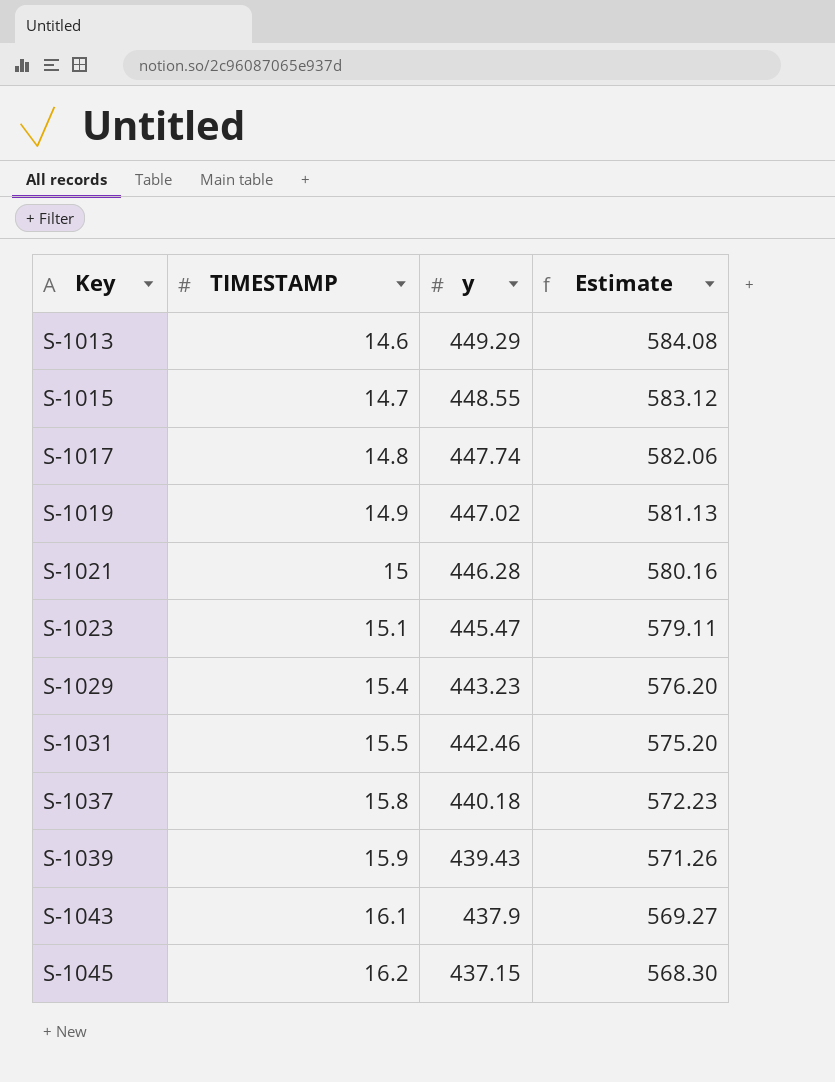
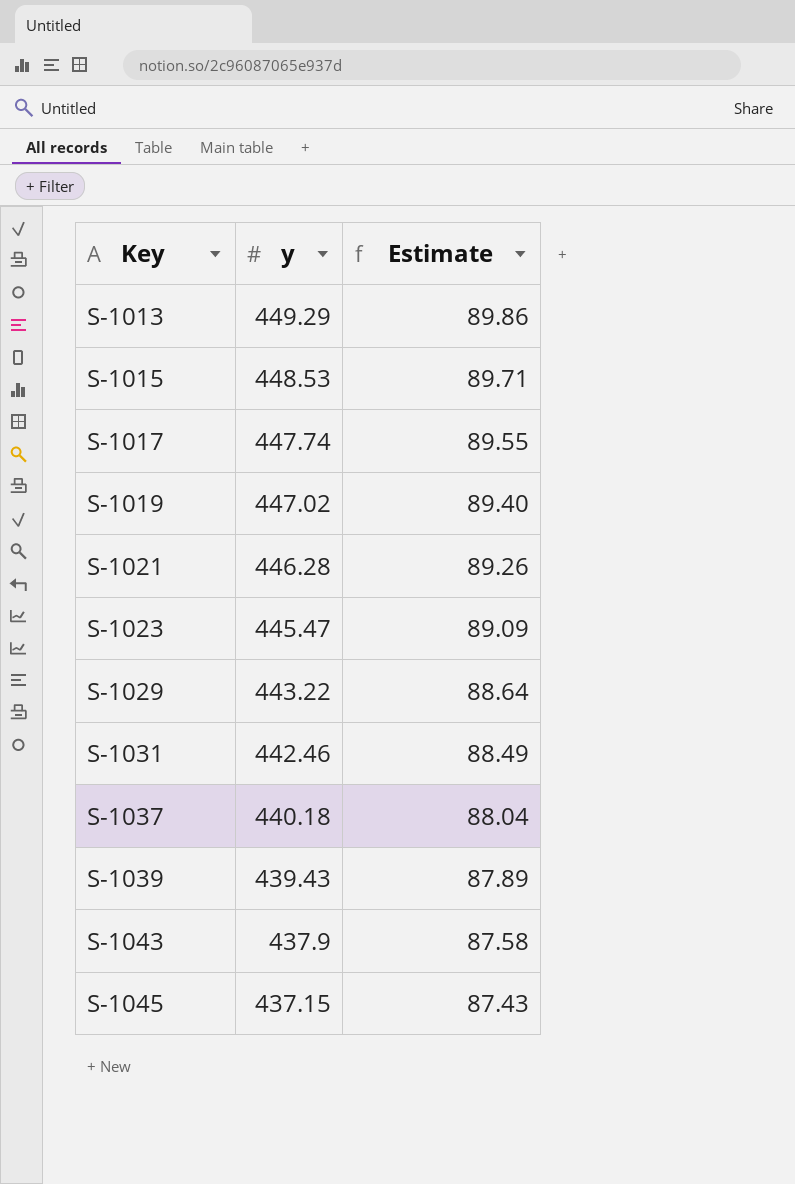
column TIMESTAMP | position: 2 -> none
column Estimate | formula: [y] * 1.3 -> [y] * 0.2
S-1015 | y: 448.55 -> 448.53
S-1029 | y: 443.23 -> 443.22

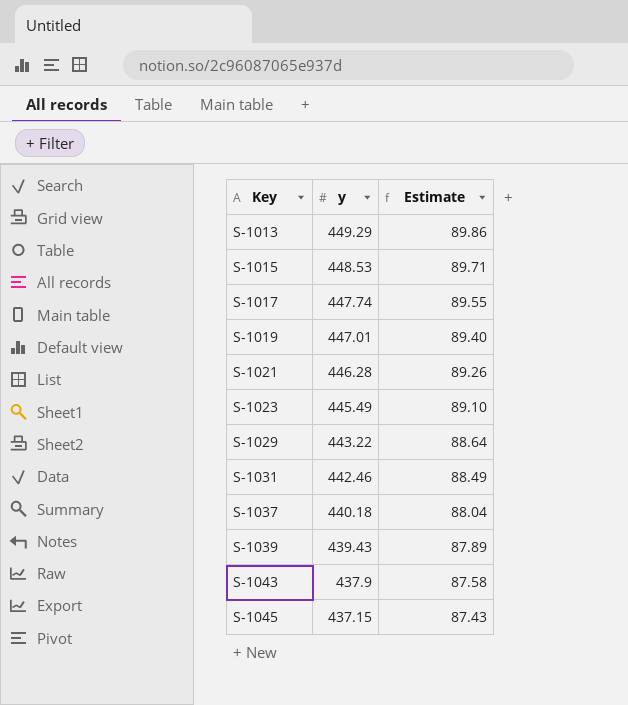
S-1019 | y: 447.02 -> 447.01
S-1023 | y: 445.47 -> 445.49
S-1023 | Estimate: 89.09 -> 89.10

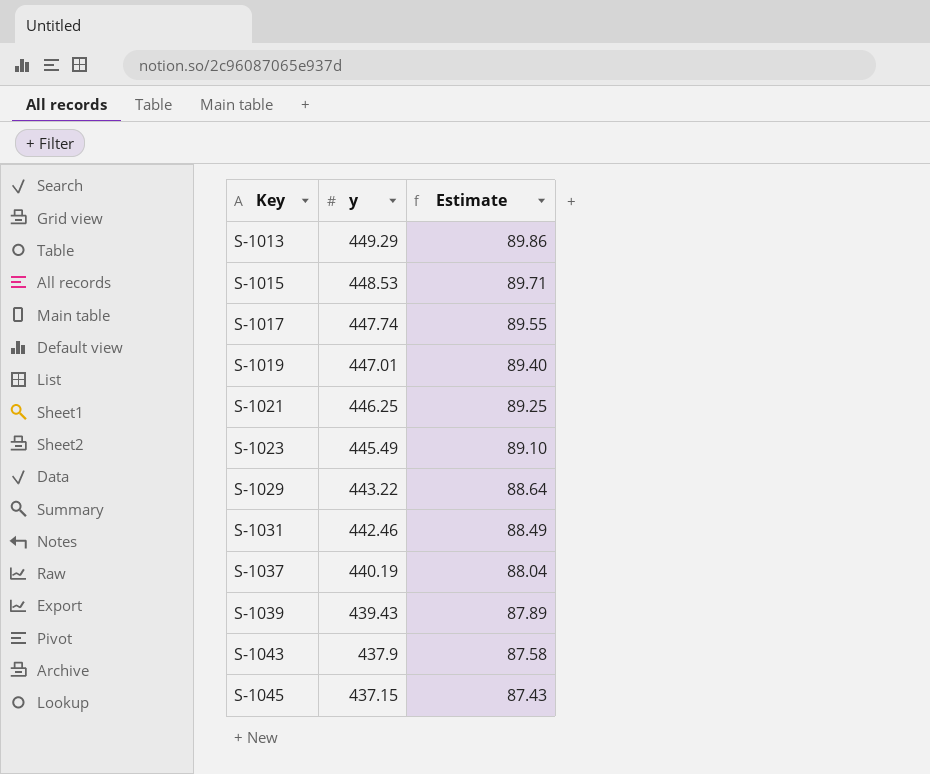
S-1021 | y: 446.28 -> 446.25
S-1021 | Estimate: 89.26 -> 89.25
S-1037 | y: 440.18 -> 440.19

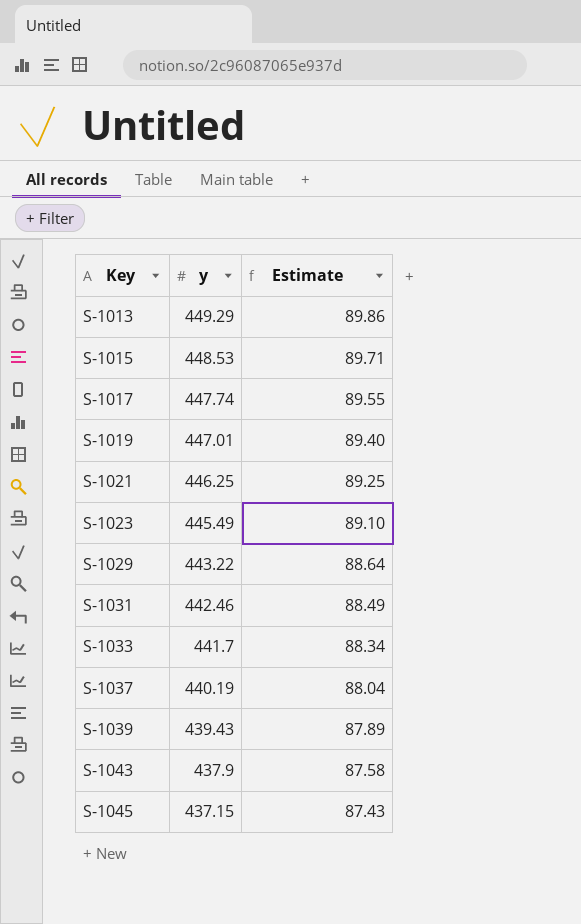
row S-1033: none -> 441.7 | 88.34

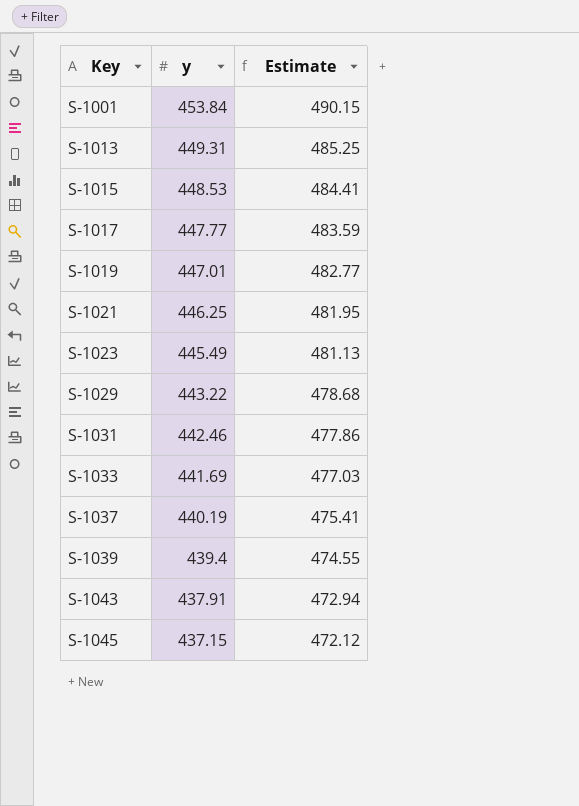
column Estimate | formula: [y] * 0.2 -> [y] * 1.08
row S-1001: none -> 453.84 | 490.15
S-1013 | y: 449.29 -> 449.31
S-1017 | y: 447.74 -> 447.77
S-1033 | y: 441.7 -> 441.69
S-1039 | y: 439.43 -> 439.4
S-1043 | y: 437.9 -> 437.91

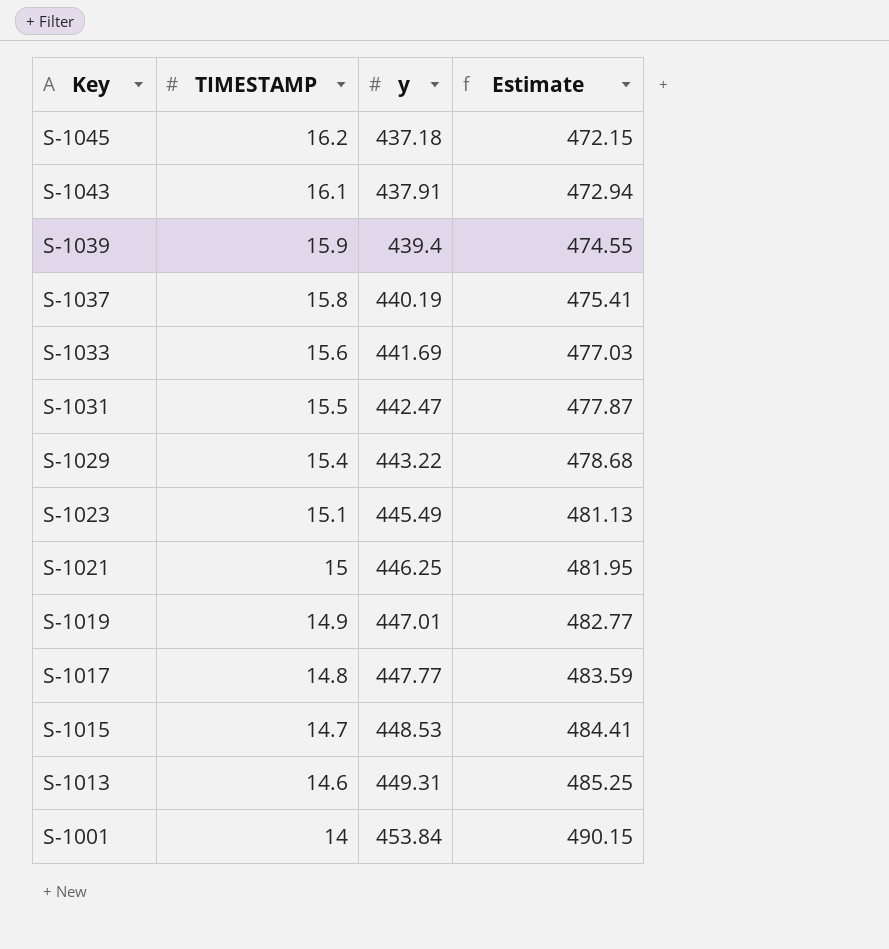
row order: Key ascending -> Key descending
column TIMESTAMP | position: none -> 2
S-1045 | y: 437.15 -> 437.18
S-1045 | Estimate: 472.12 -> 472.15
S-1031 | y: 442.46 -> 442.47
S-1031 | Estimate: 477.86 -> 477.87

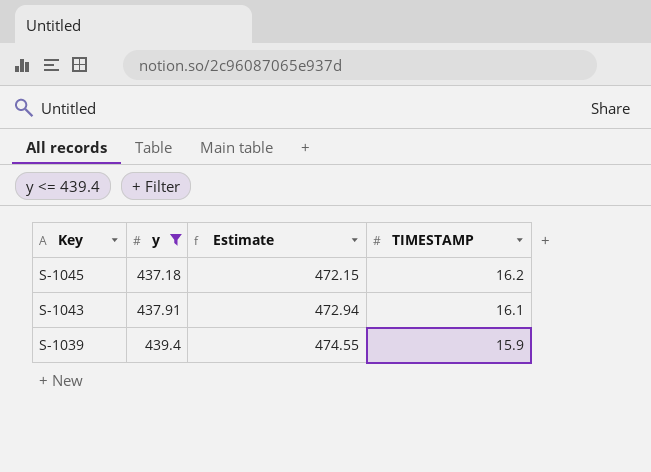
filter: none -> y <= 439.4
column TIMESTAMP | position: 2 -> 4

